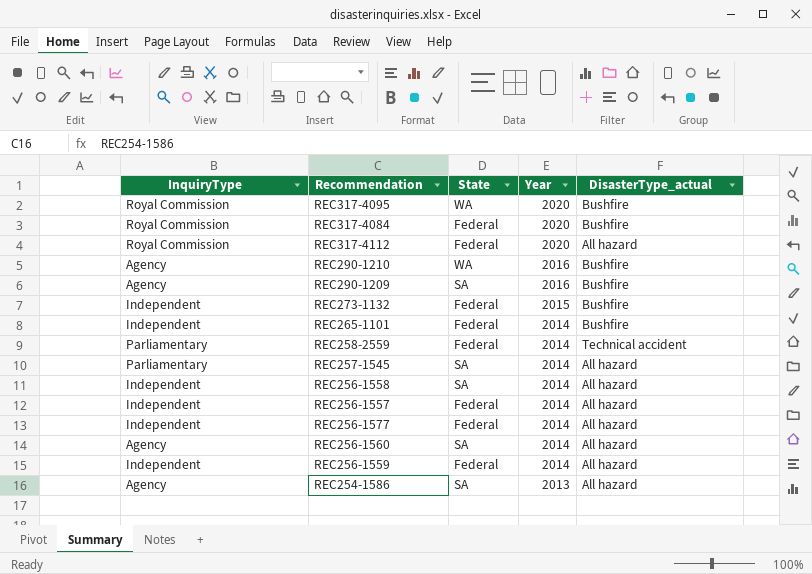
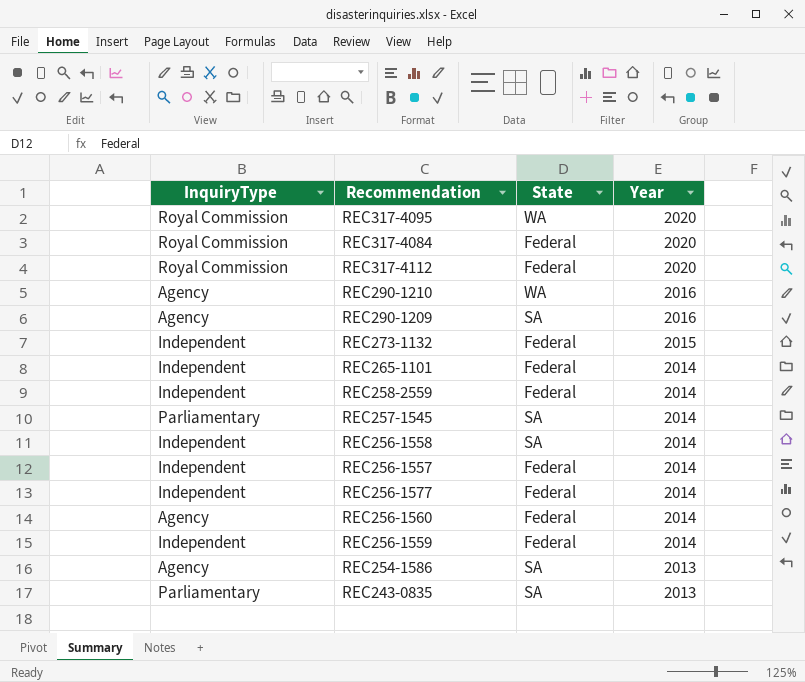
column DisasterType_actual | position: 5 -> none
REC258-2559 | InquiryType: Parliamentary -> Independent
REC256-1560 | State: SA -> Federal
row REC243-0835: none -> Parliamentary | SA | 2013

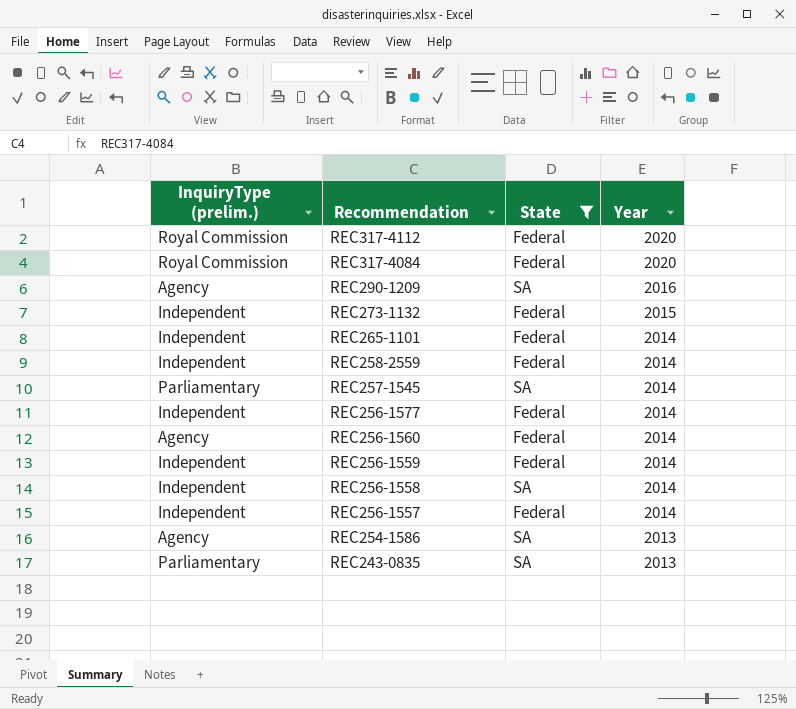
filter: none -> State != WA
row order: Year descending -> Recommendation descending
column name: InquiryType -> InquiryType (prelim.)

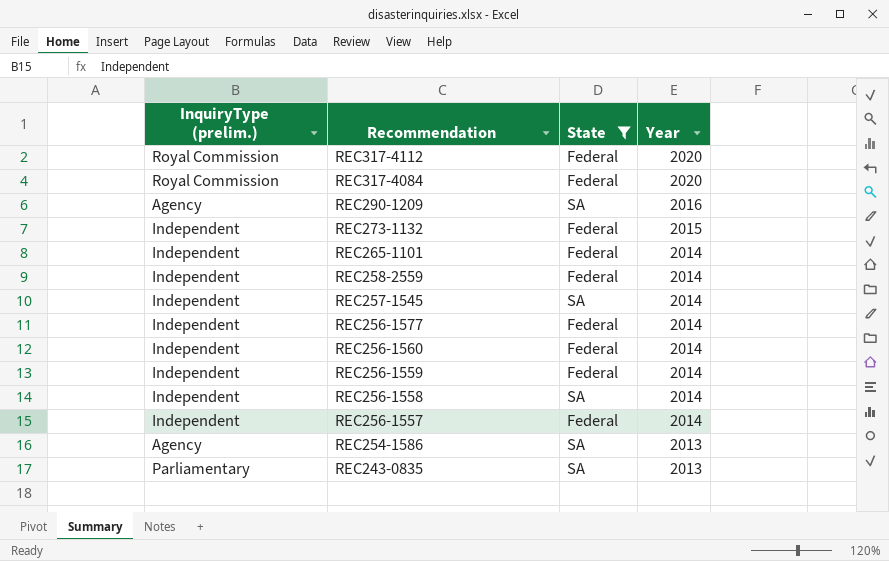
REC257-1545 | InquiryType (prelim.): Parliamentary -> Independent
REC256-1560 | InquiryType (prelim.): Agency -> Independent

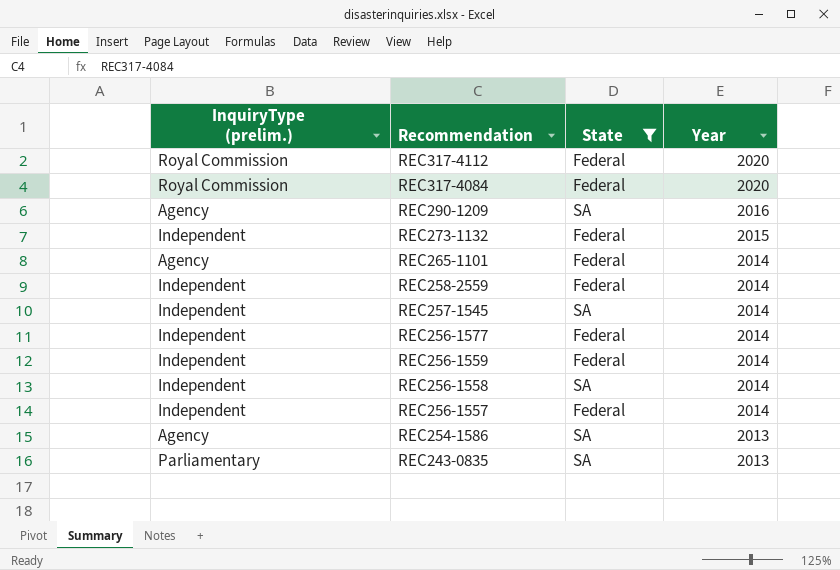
row REC256-1560: Independent | Federal | 2014 -> none
REC265-1101 | InquiryType (prelim.): Independent -> Agency

